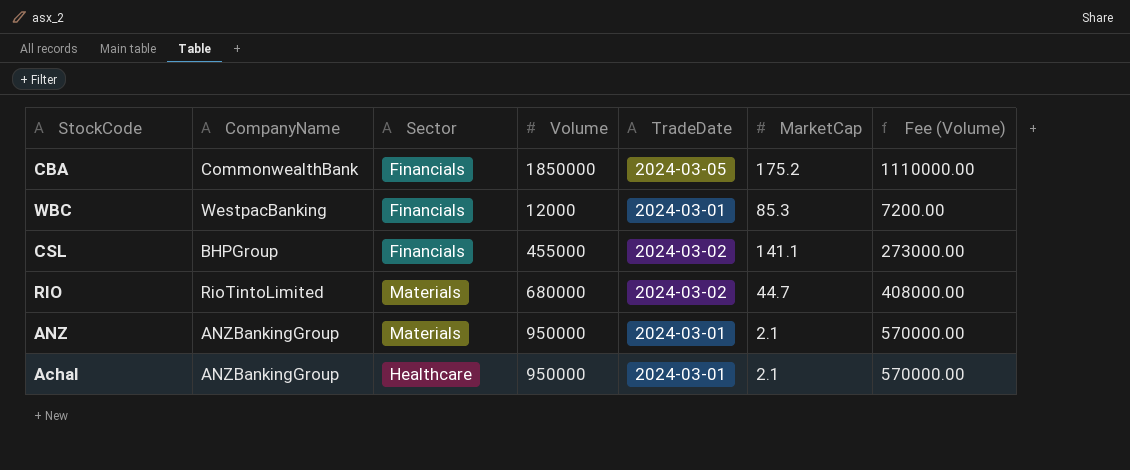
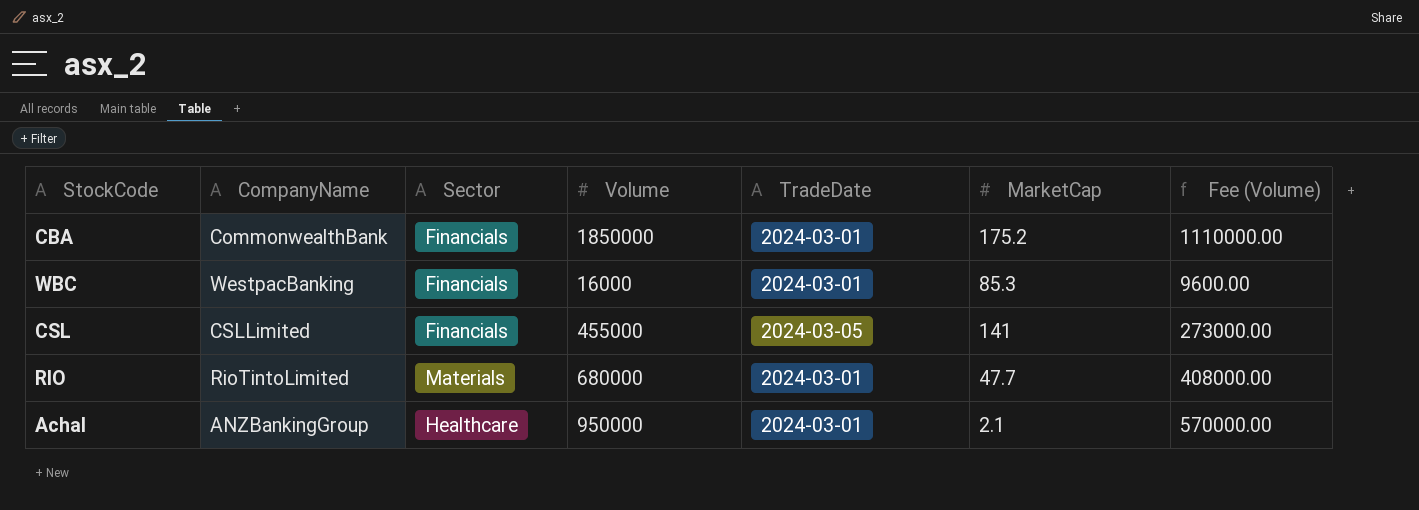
row ANZ: ANZBankingGroup | Materials | 950000 | 2024-03-01 | 2.1 | 570000.00 -> none
CBA | TradeDate: 2024-03-05 -> 2024-03-01
WBC | Volume: 12000 -> 16000
WBC | Fee (Volume): 7200.00 -> 9600.00
CSL | CompanyName: BHPGroup -> CSLLimited
CSL | TradeDate: 2024-03-02 -> 2024-03-05
CSL | MarketCap: 141.1 -> 141
RIO | TradeDate: 2024-03-02 -> 2024-03-01
RIO | MarketCap: 44.7 -> 47.7

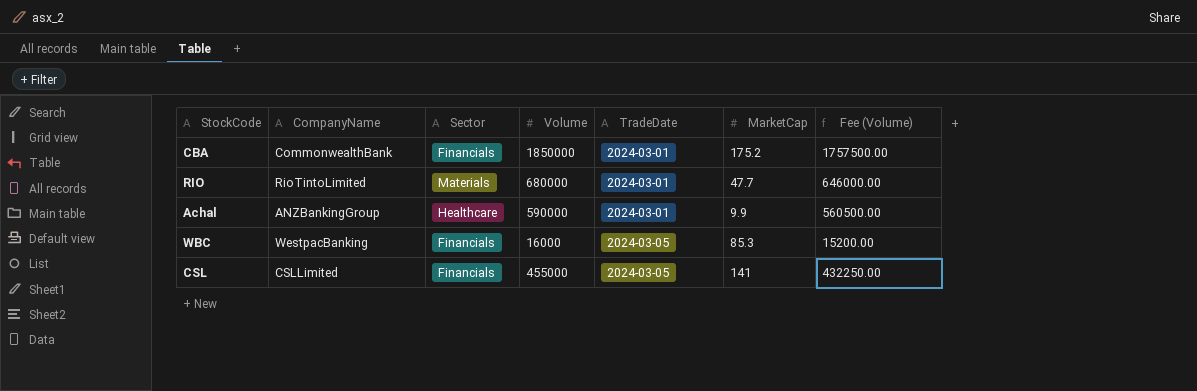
row order: none -> TradeDate ascending
column Fee (Volume) | formula: [Volume] * 0.6 -> [Volume] * 0.95
Achal | Volume: 950000 -> 590000
Achal | MarketCap: 2.1 -> 9.9
WBC | TradeDate: 2024-03-01 -> 2024-03-05

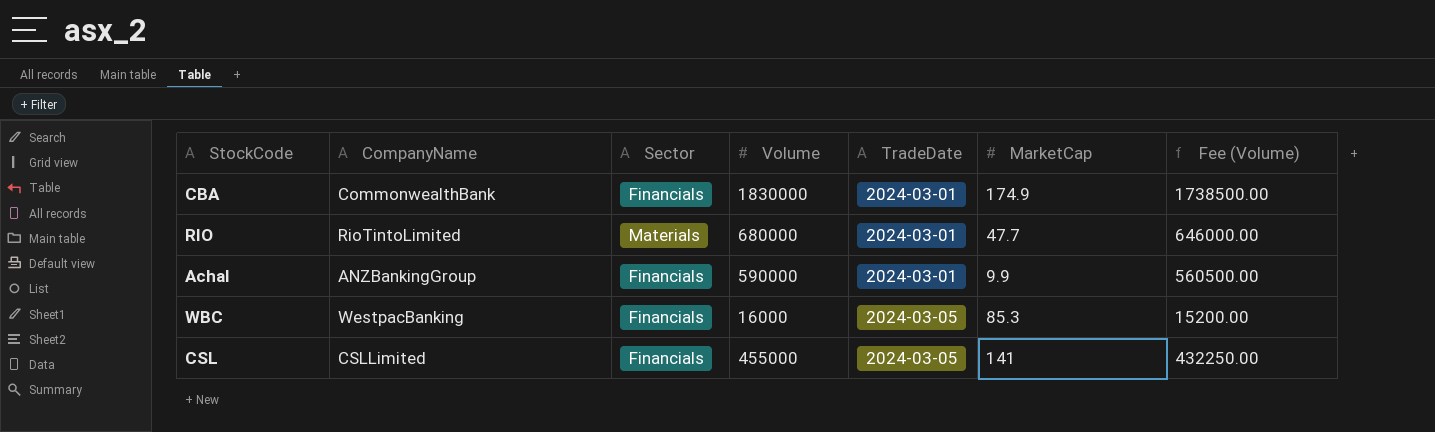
CBA | Volume: 1850000 -> 1830000
CBA | MarketCap: 175.2 -> 174.9
CBA | Fee (Volume): 1757500.00 -> 1738500.00
Achal | Sector: Healthcare -> Financials

